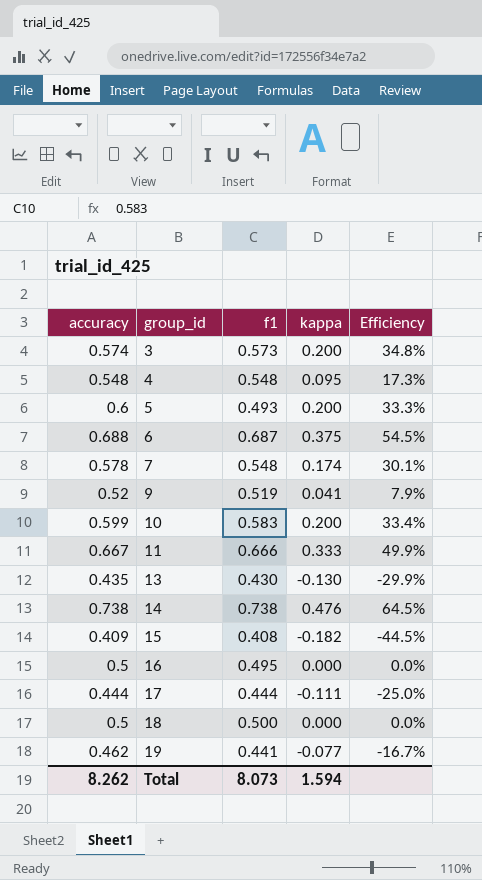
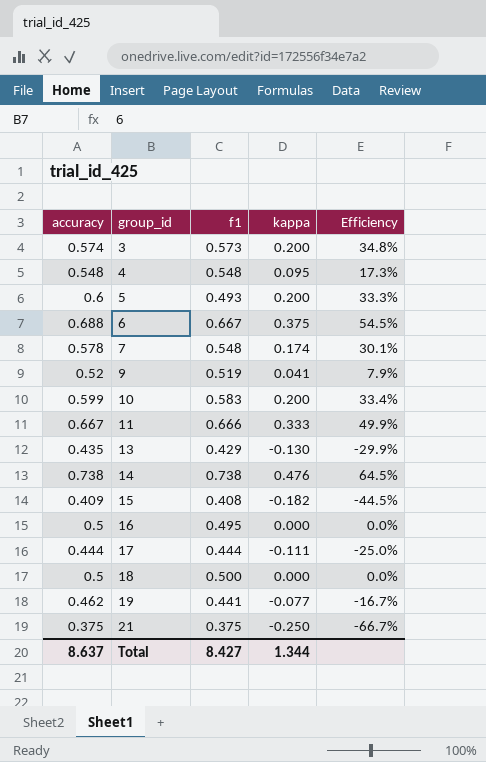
6 | f1: 0.687 -> 0.667
13 | f1: 0.430 -> 0.429
row 21: none -> 0.375 | 0.375 | -0.250 | -66.7%
Total | accuracy: 8.262 -> 8.637
Total | f1: 8.073 -> 8.427
Total | kappa: 1.594 -> 1.344

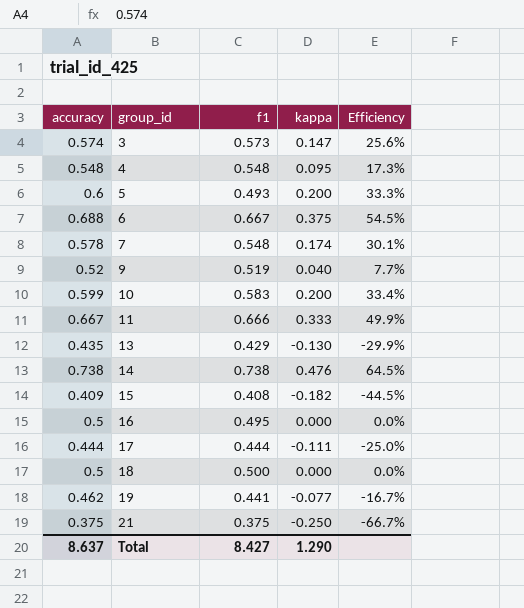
3 | kappa: 0.200 -> 0.147
3 | Efficiency: 34.8% -> 25.6%
9 | kappa: 0.041 -> 0.040
9 | Efficiency: 7.9% -> 7.7%
Total | kappa: 1.344 -> 1.290

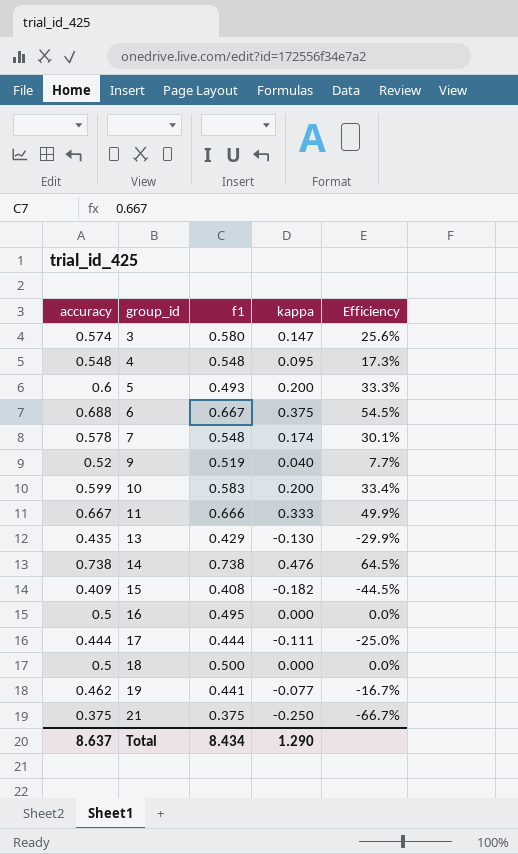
3 | f1: 0.573 -> 0.580
Total | f1: 8.427 -> 8.434

